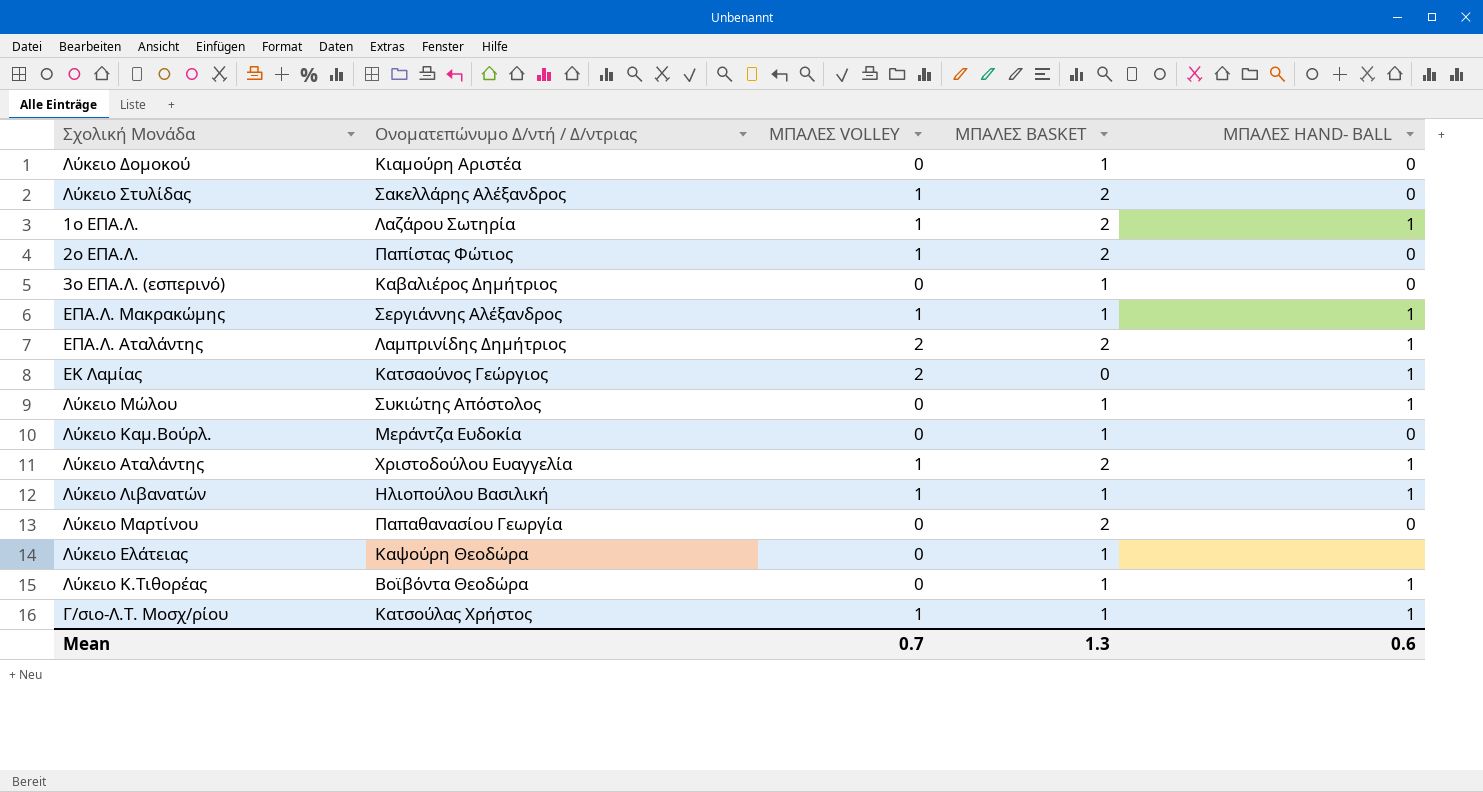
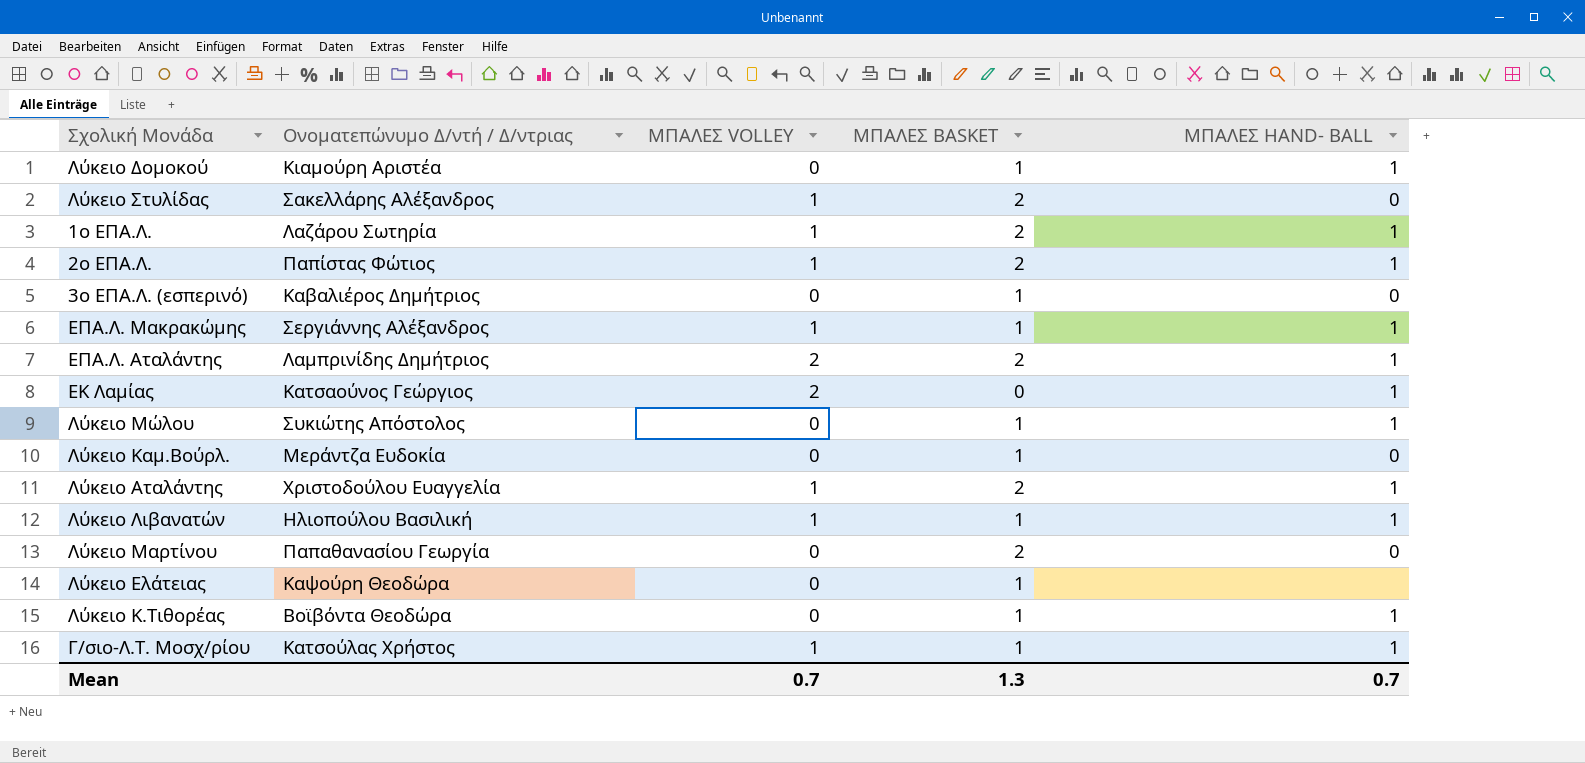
Λύκειο Δομοκού | ΜΠΑΛΕΣ HAND- BALL: 0 -> 1
2ο ΕΠΑ.Λ. | ΜΠΑΛΕΣ HAND- BALL: 0 -> 1
Mean | ΜΠΑΛΕΣ HAND- BALL: 0.6 -> 0.7

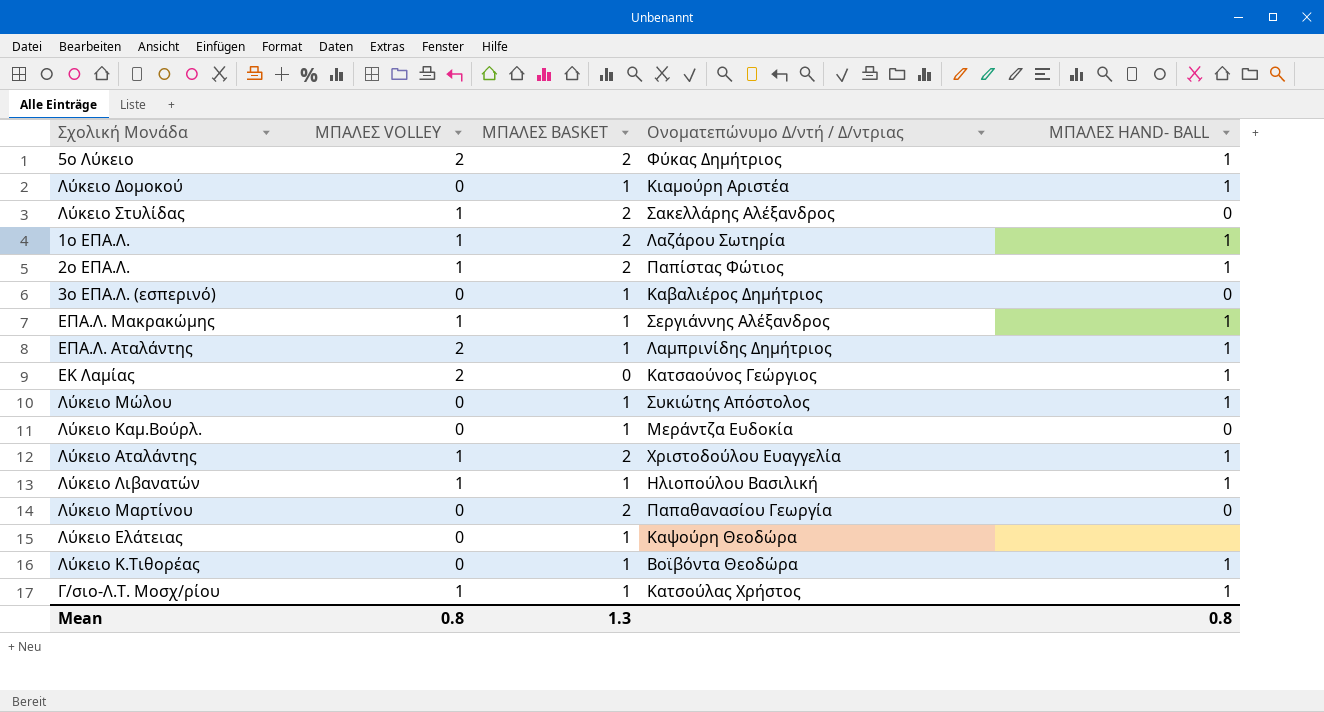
column Ονοματεπώνυμο Δ/ντή / Δ/ντριας | position: 2 -> 4
row 5ο Λύκειο: none -> 2 | 2 | Φύκας Δημήτριος | 1
ΕΠΑ.Λ. Αταλάντης | ΜΠΑΛΕΣ BASKET: 2 -> 1
Mean | ΜΠΑΛΕΣ VOLLEY: 0.7 -> 0.8
Mean | ΜΠΑΛΕΣ HAND- BALL: 0.7 -> 0.8

